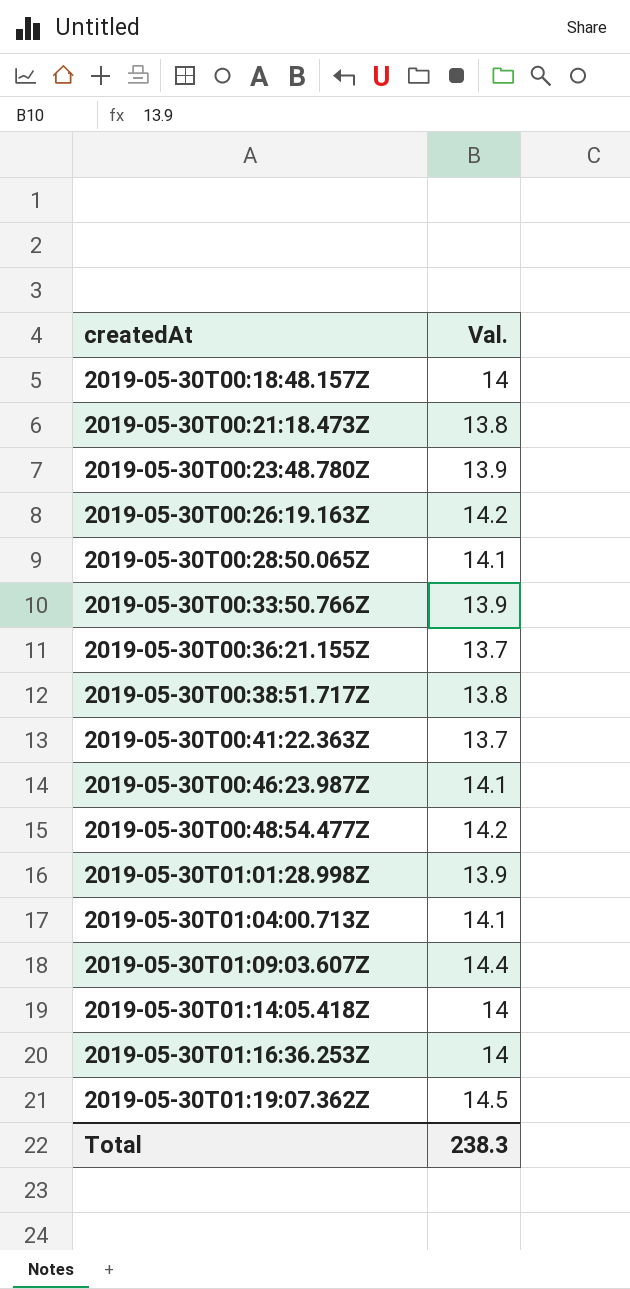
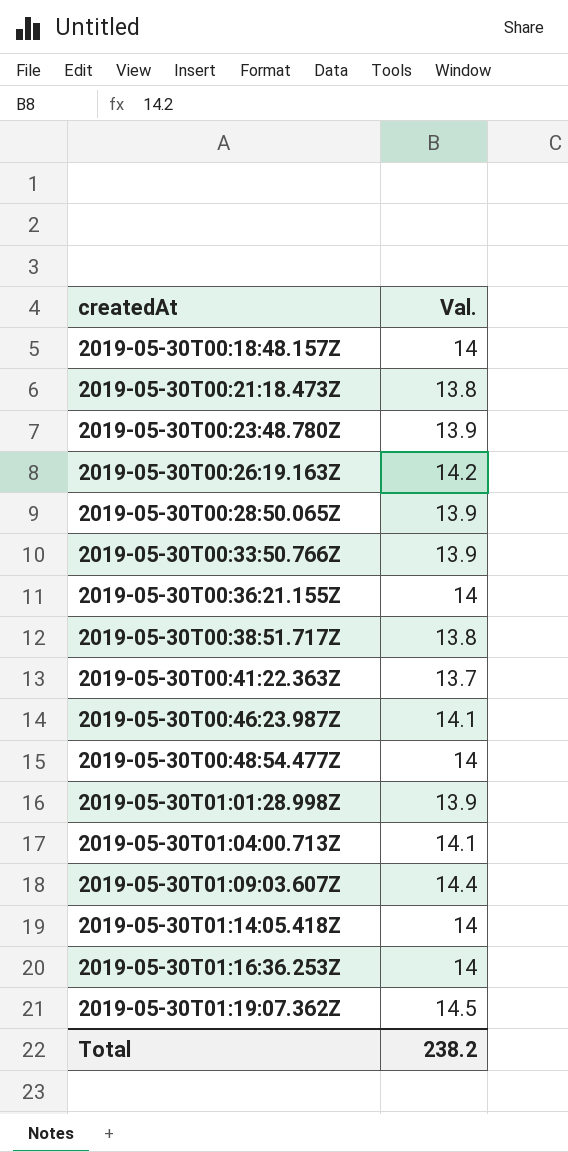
2019-05-30T00:28:50.065Z | Val.: 14.1 -> 13.9
2019-05-30T00:36:21.155Z | Val.: 13.7 -> 14
2019-05-30T00:48:54.477Z | Val.: 14.2 -> 14
Total | Val.: 238.3 -> 238.2

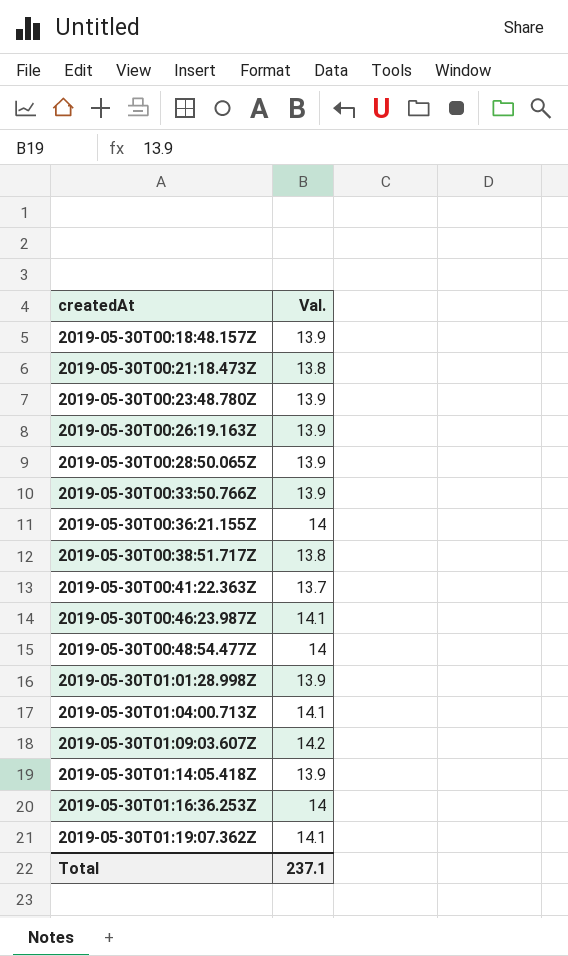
2019-05-30T00:18:48.157Z | Val.: 14 -> 13.9
2019-05-30T00:26:19.163Z | Val.: 14.2 -> 13.9
2019-05-30T01:09:03.607Z | Val.: 14.4 -> 14.2
2019-05-30T01:14:05.418Z | Val.: 14 -> 13.9
2019-05-30T01:19:07.362Z | Val.: 14.5 -> 14.1
Total | Val.: 238.2 -> 237.1

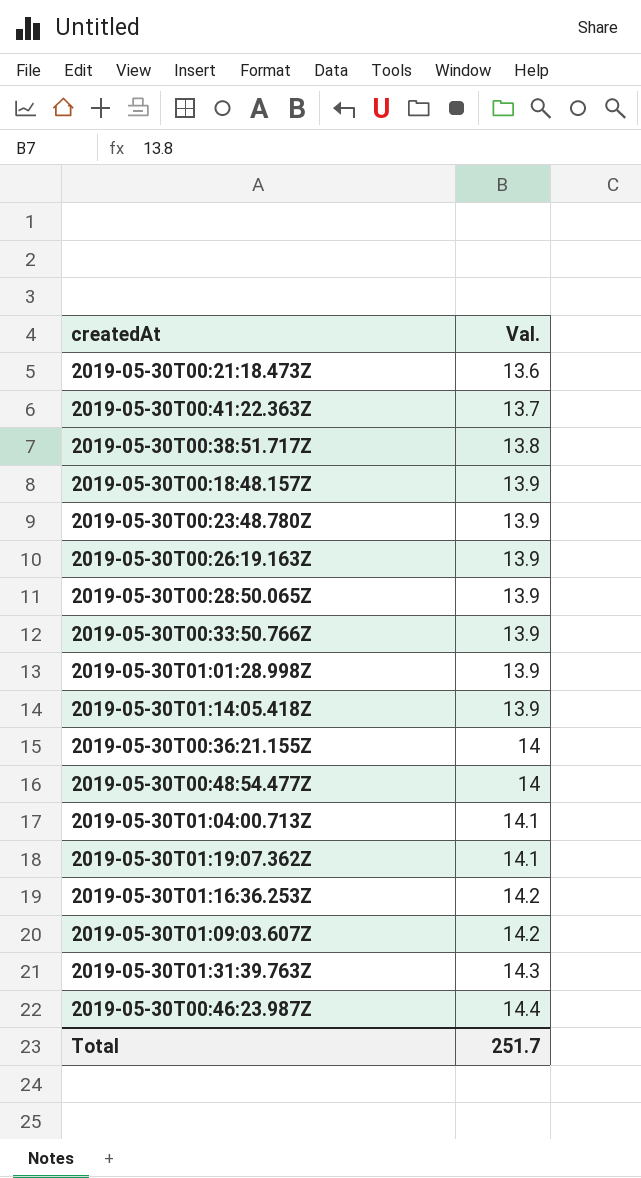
row order: createdAt ascending -> Val. ascending
2019-05-30T00:21:18.473Z | Val.: 13.8 -> 13.6
2019-05-30T01:16:36.253Z | Val.: 14 -> 14.2
row 2019-05-30T01:31:39.763Z: none -> 14.3
2019-05-30T00:46:23.987Z | Val.: 14.1 -> 14.4
Total | Val.: 237.1 -> 251.7

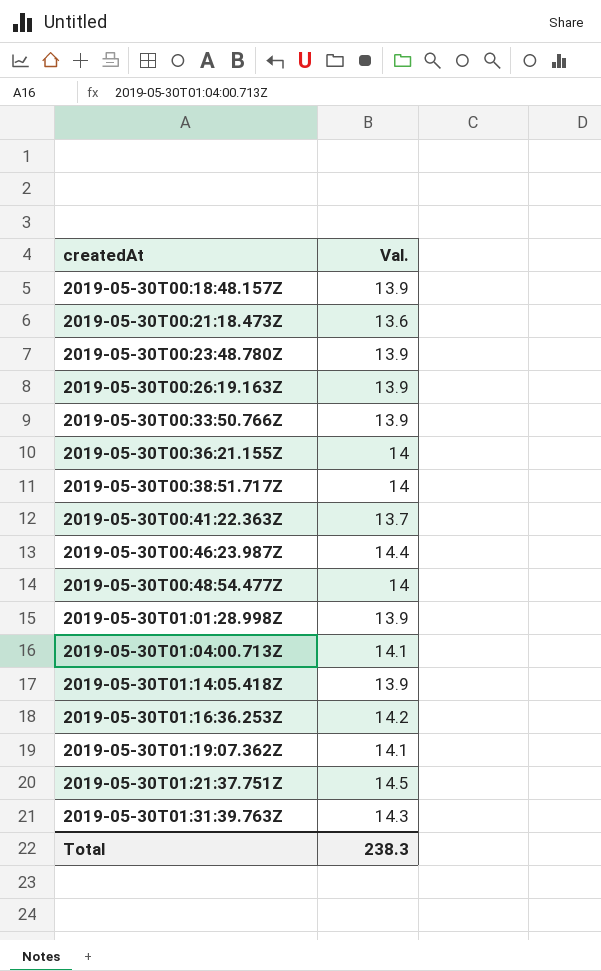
row order: Val. ascending -> createdAt ascending
row 2019-05-30T00:28:50.065Z: 13.9 -> none
row 2019-05-30T01:09:03.607Z: 14.2 -> none
2019-05-30T00:38:51.717Z | Val.: 13.8 -> 14
row 2019-05-30T01:21:37.751Z: none -> 14.5
Total | Val.: 251.7 -> 238.3

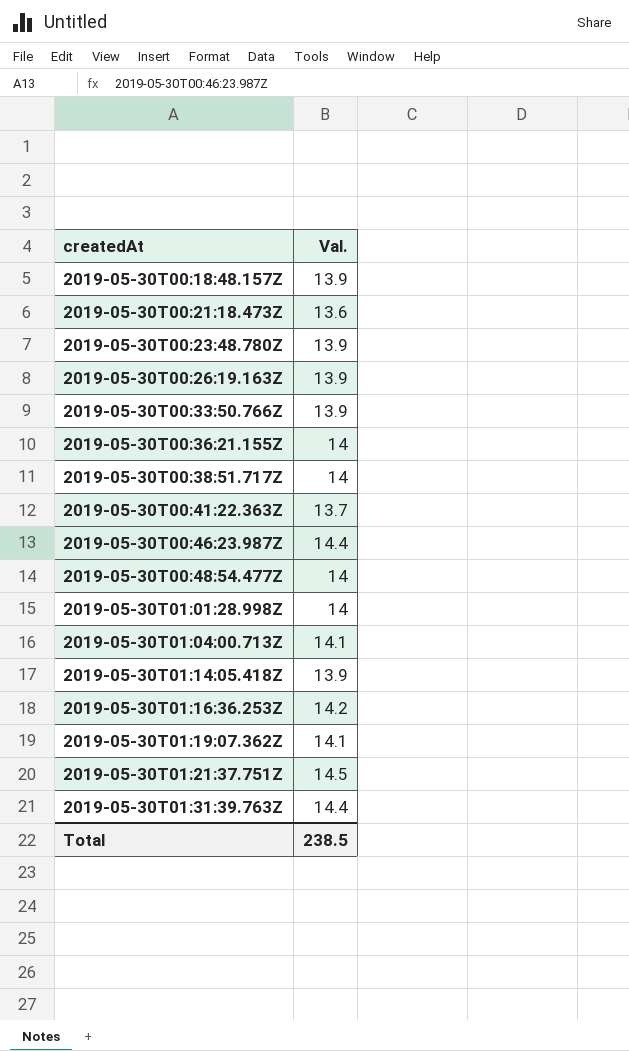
2019-05-30T01:01:28.998Z | Val.: 13.9 -> 14
2019-05-30T01:31:39.763Z | Val.: 14.3 -> 14.4
Total | Val.: 238.3 -> 238.5

